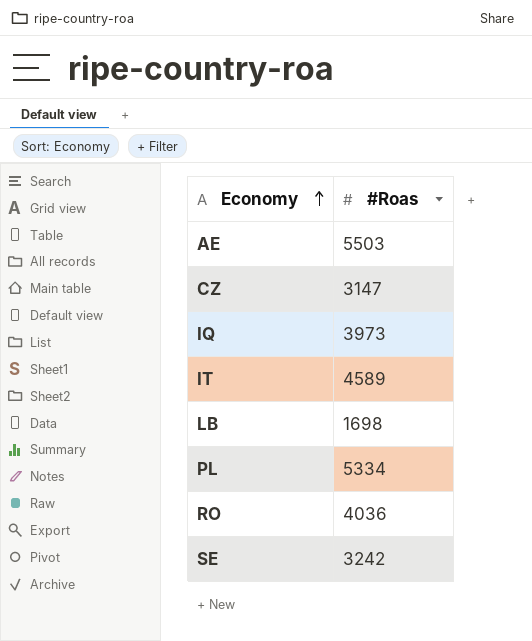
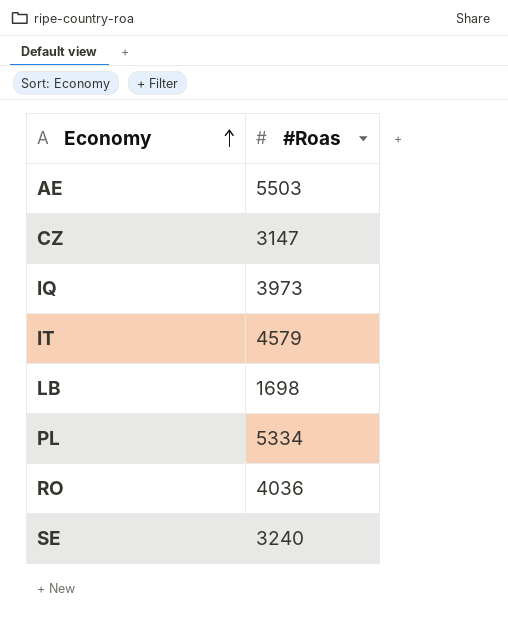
IT | #Roas: 4589 -> 4579
SE | #Roas: 3242 -> 3240

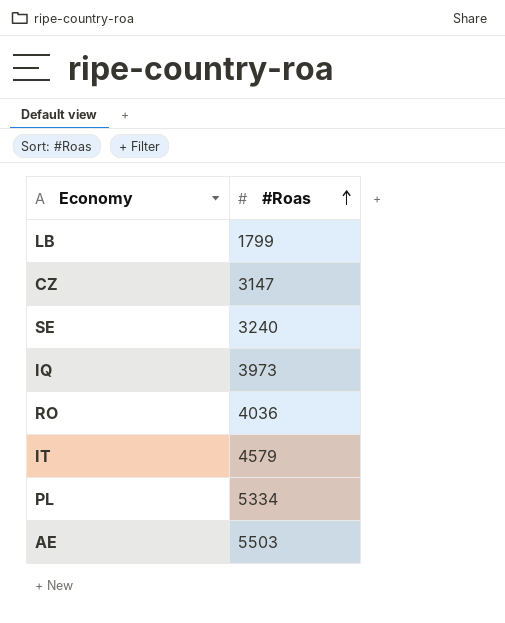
row order: Economy ascending -> #Roas ascending
LB | #Roas: 1698 -> 1799

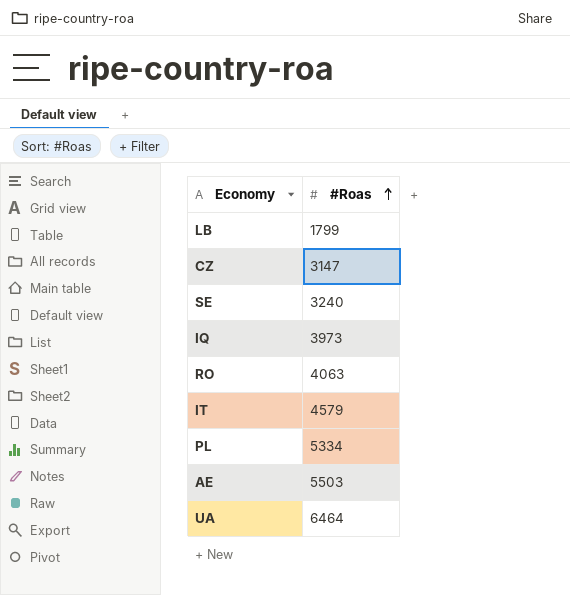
RO | #Roas: 4036 -> 4063
row UA: none -> 6464

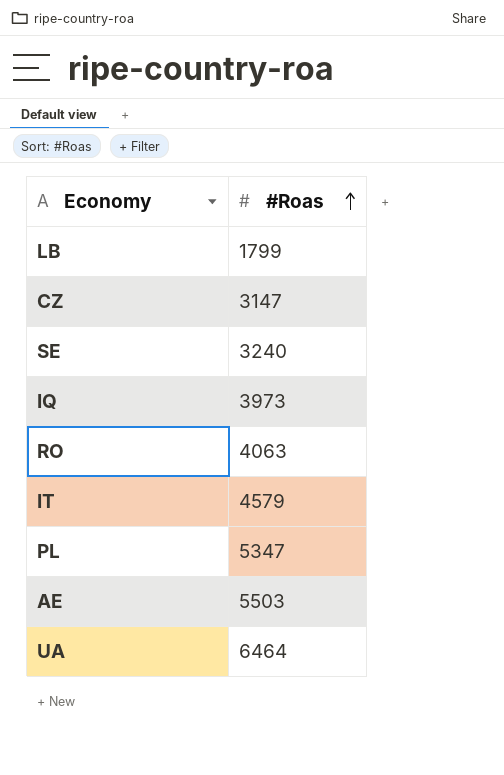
PL | #Roas: 5334 -> 5347

